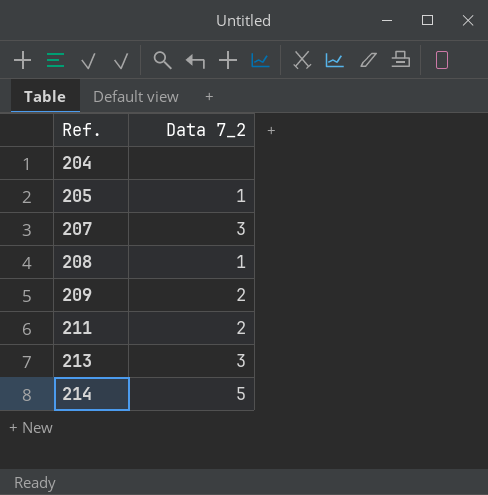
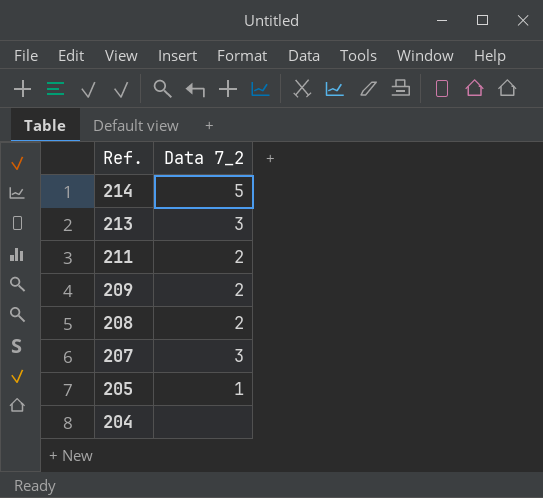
row order: Ref. ascending -> Ref. descending
208 | Data 7_2: 1 -> 2

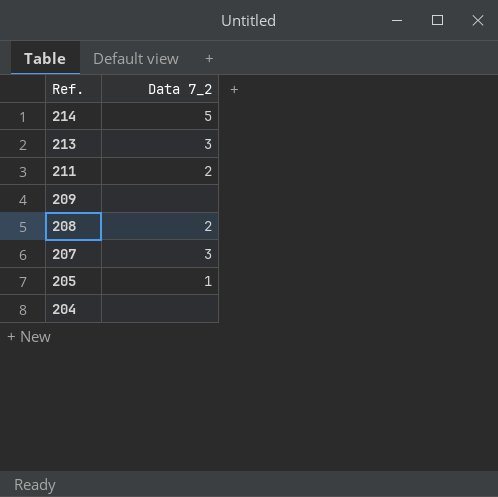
209 | Data 7_2: 2 -> none

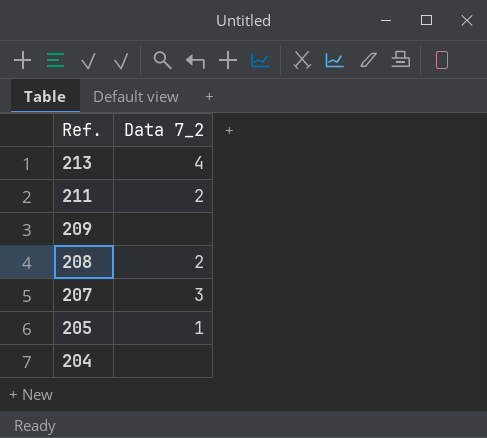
row 214: 5 -> none
213 | Data 7_2: 3 -> 4

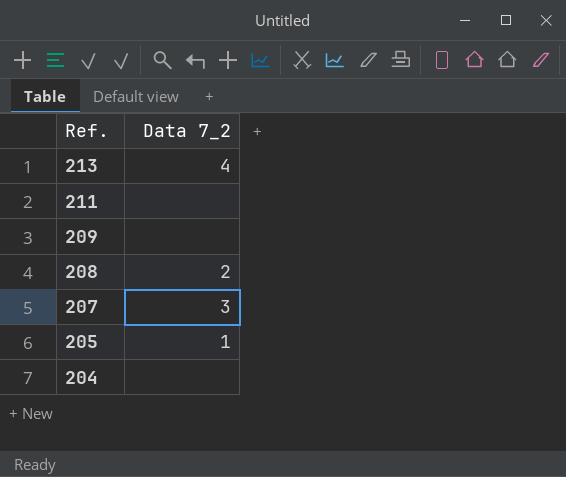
211 | Data 7_2: 2 -> none

